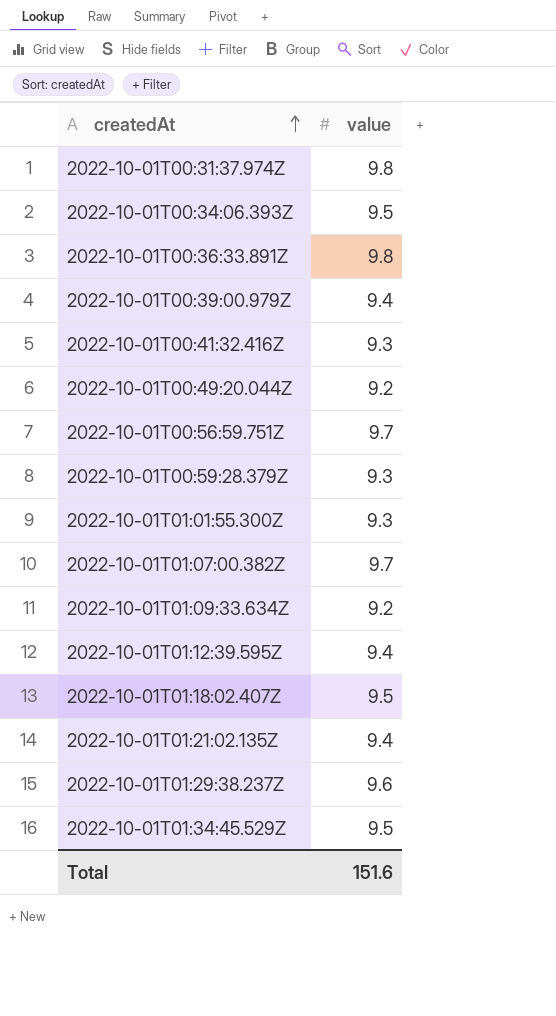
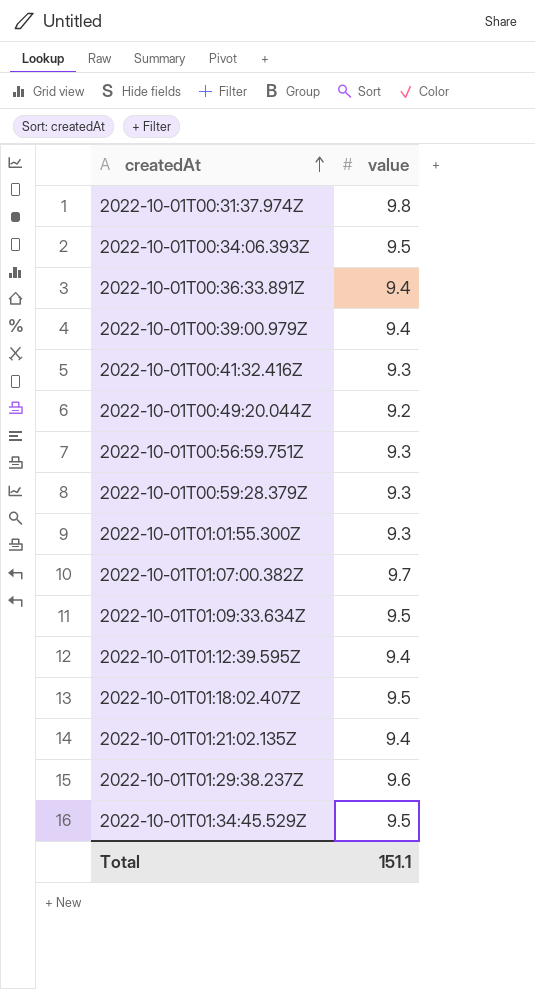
2022-10-01T00:36:33.891Z | value: 9.8 -> 9.4
2022-10-01T00:56:59.751Z | value: 9.7 -> 9.3
2022-10-01T01:09:33.634Z | value: 9.2 -> 9.5
Total | value: 151.6 -> 151.1

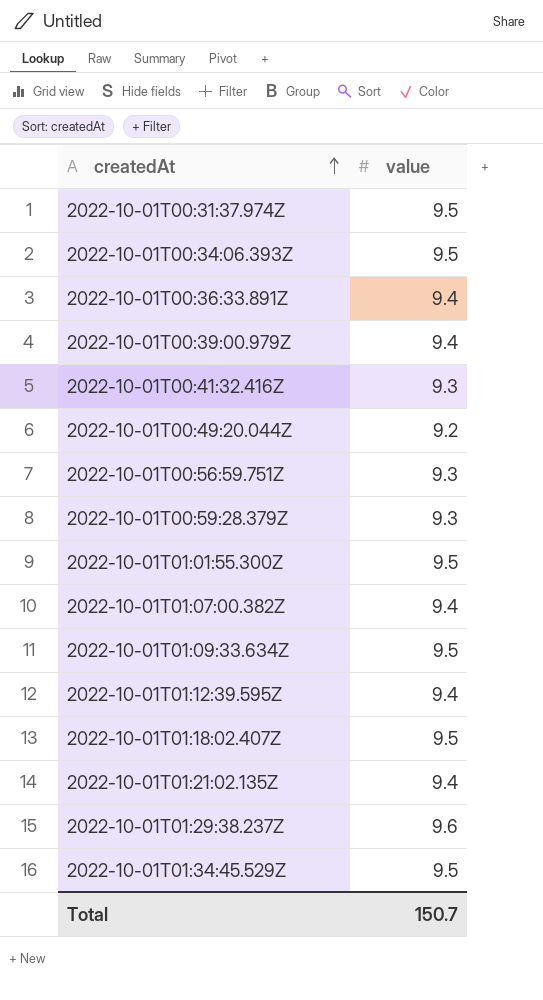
2022-10-01T00:31:37.974Z | value: 9.8 -> 9.5
2022-10-01T01:01:55.300Z | value: 9.3 -> 9.5
2022-10-01T01:07:00.382Z | value: 9.7 -> 9.4
Total | value: 151.1 -> 150.7

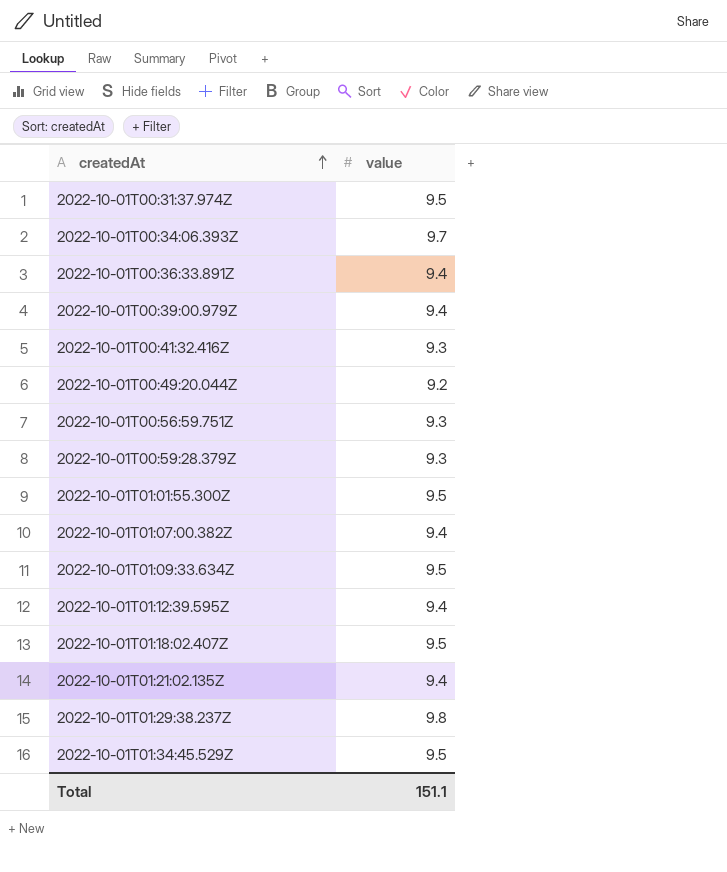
2022-10-01T00:34:06.393Z | value: 9.5 -> 9.7
2022-10-01T01:29:38.237Z | value: 9.6 -> 9.8
Total | value: 150.7 -> 151.1

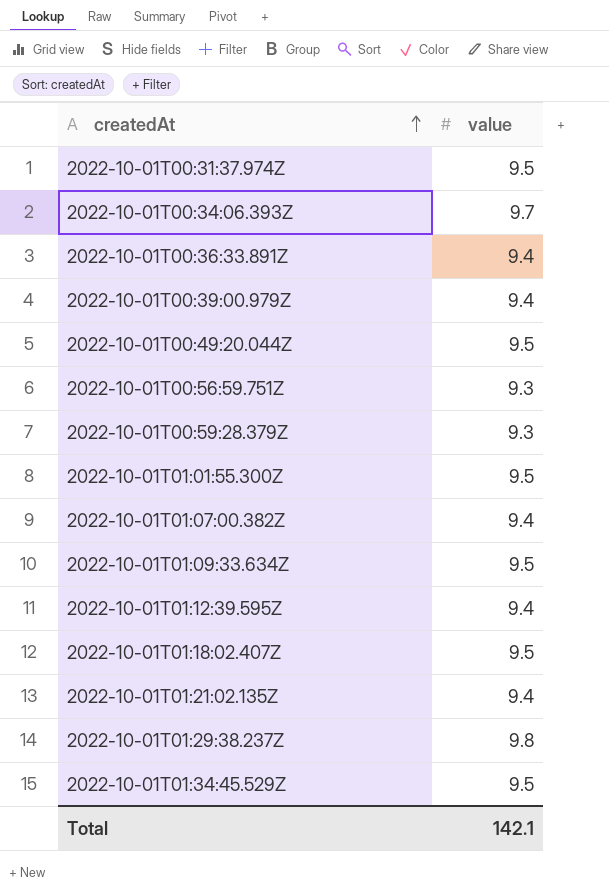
row 2022-10-01T00:41:32.416Z: 9.3 -> none
2022-10-01T00:49:20.044Z | value: 9.2 -> 9.5
Total | value: 151.1 -> 142.1

